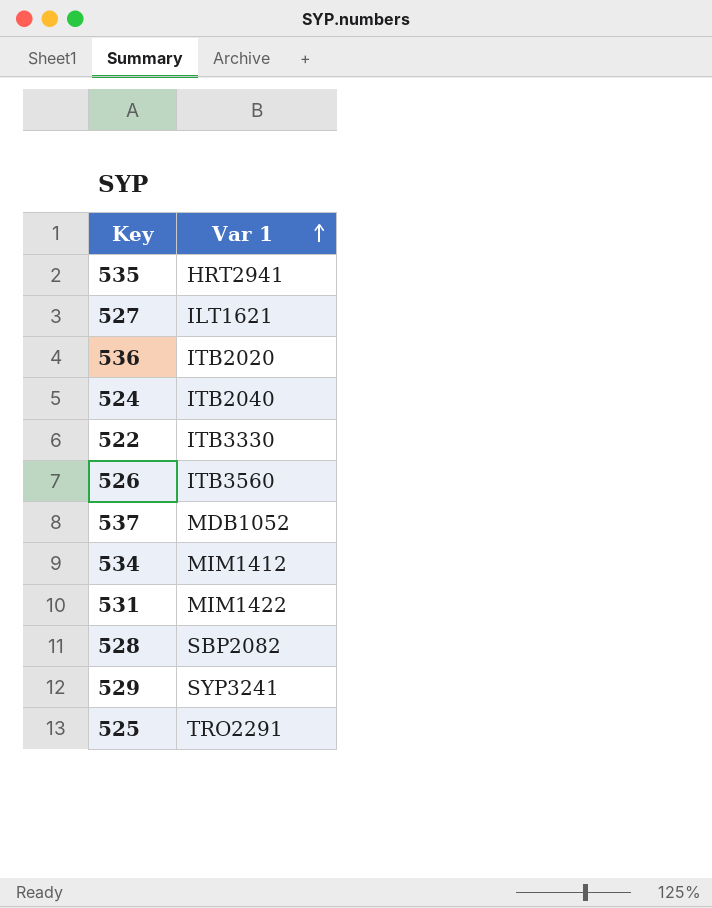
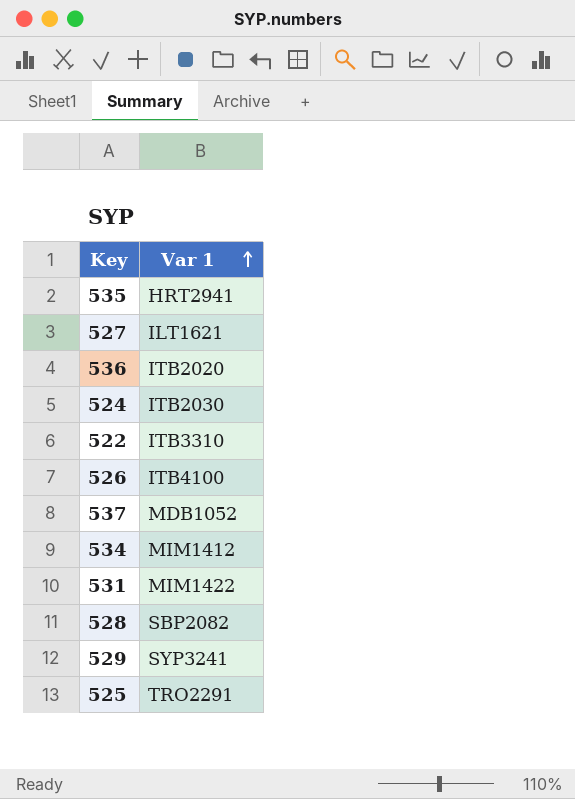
524 | Var 1: ITB2040 -> ITB2030
522 | Var 1: ITB3330 -> ITB3310
526 | Var 1: ITB3560 -> ITB4100

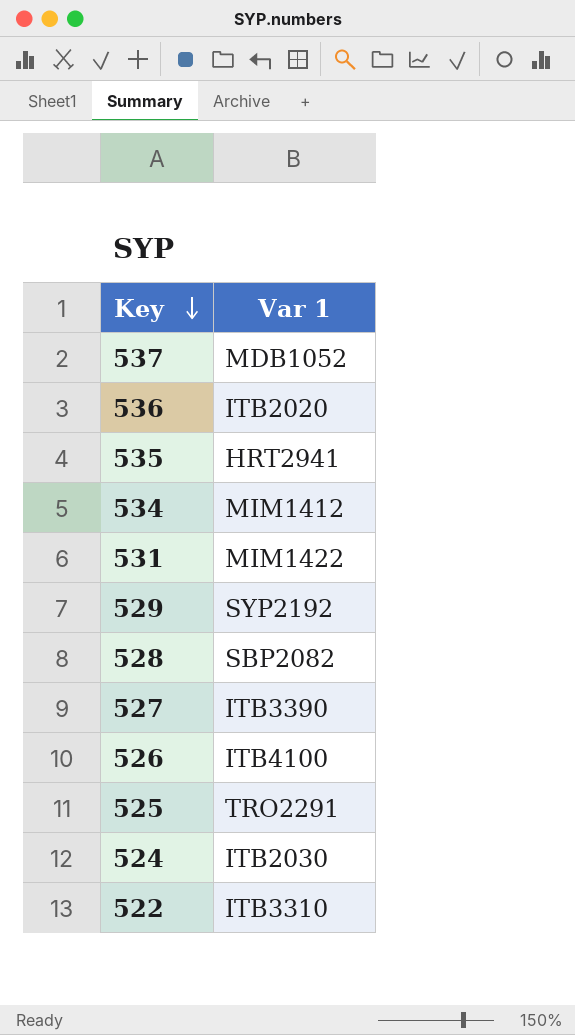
row order: Var 1 ascending -> Key descending
529 | Var 1: SYP3241 -> SYP2192
527 | Var 1: ILT1621 -> ITB3390

